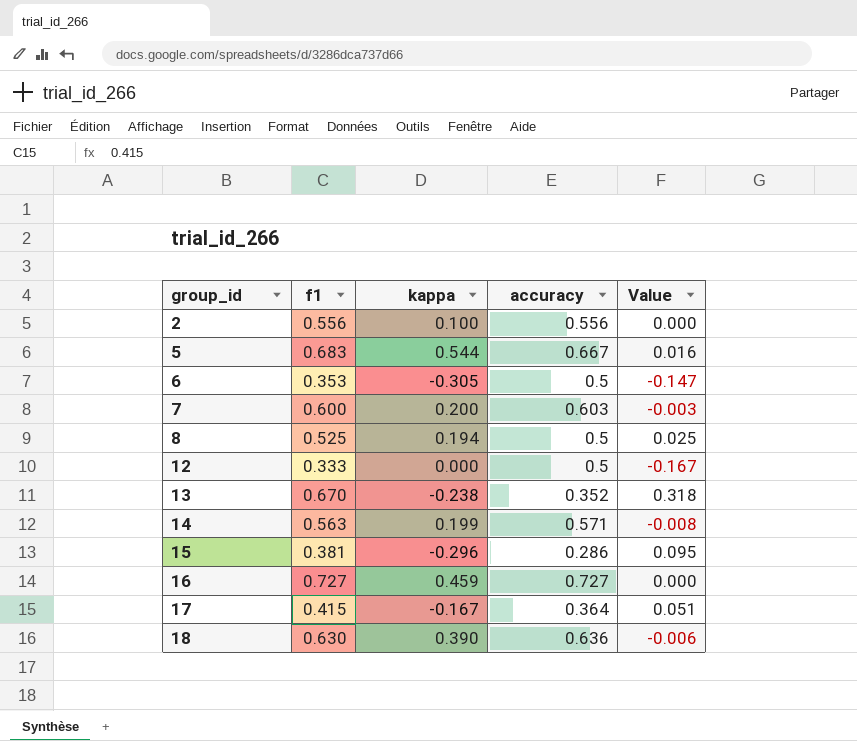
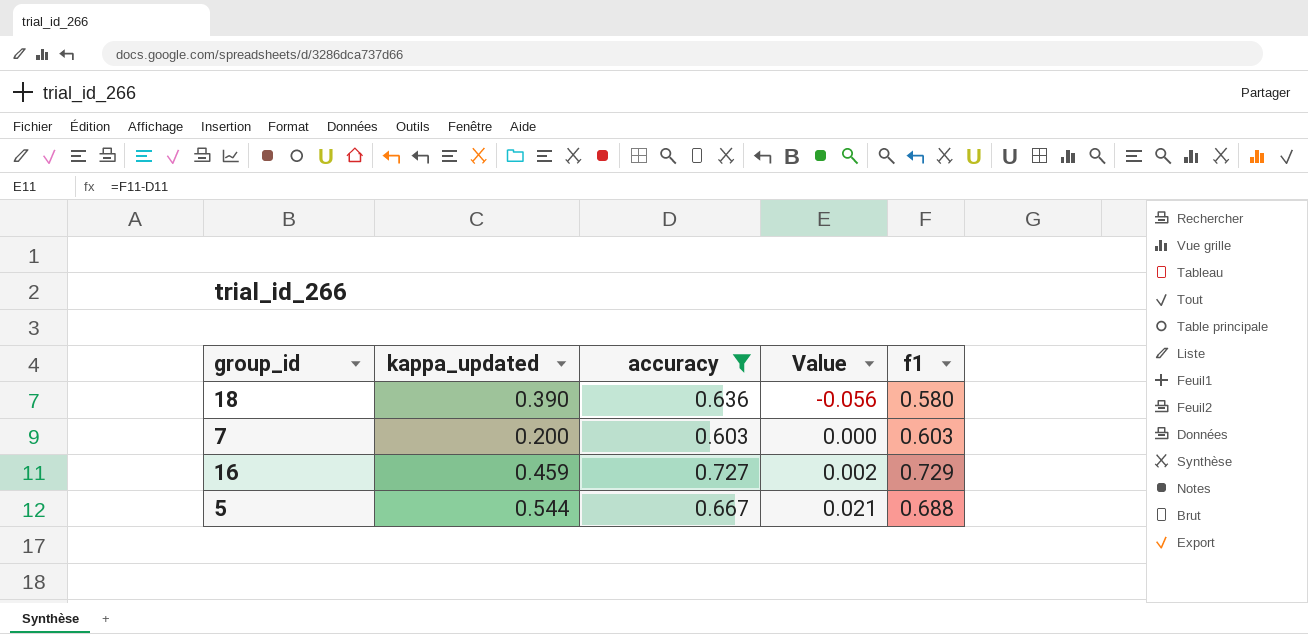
filter: none -> accuracy >= 0.603
row order: group_id ascending -> Value ascending
column name: kappa -> kappa_updated
column f1 | position: 2 -> 5
18 | Value: -0.006 -> -0.056
18 | f1: 0.630 -> 0.580
7 | Value: -0.003 -> 0.000
7 | f1: 0.600 -> 0.603
16 | Value: 0.000 -> 0.002
16 | f1: 0.727 -> 0.729
5 | Value: 0.016 -> 0.021
5 | f1: 0.683 -> 0.688

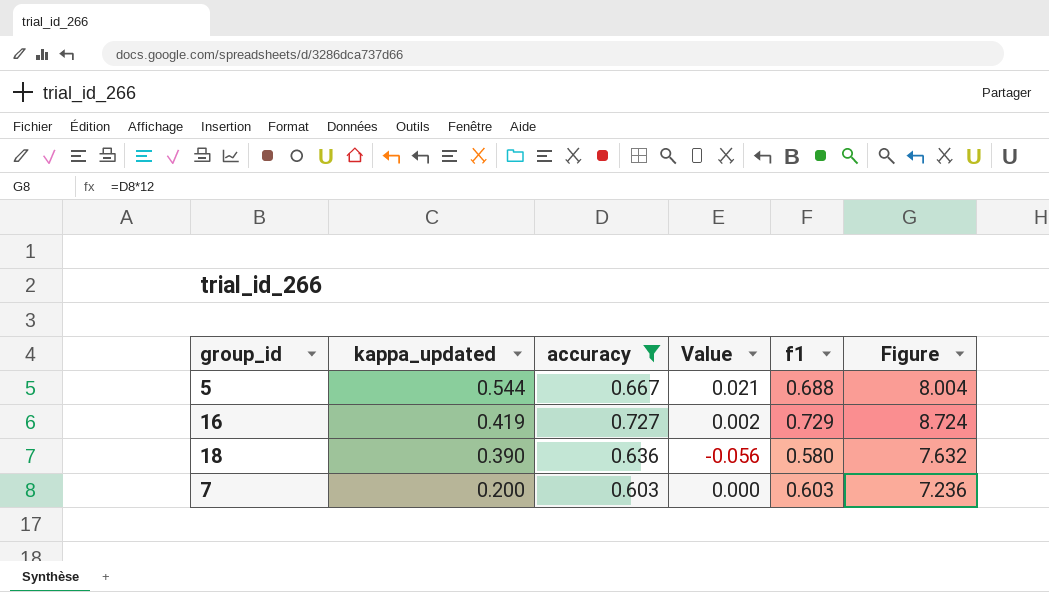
row order: Value ascending -> kappa_updated descending
column Figure | formula: none -> [accuracy] * 12
16 | kappa_updated: 0.459 -> 0.419

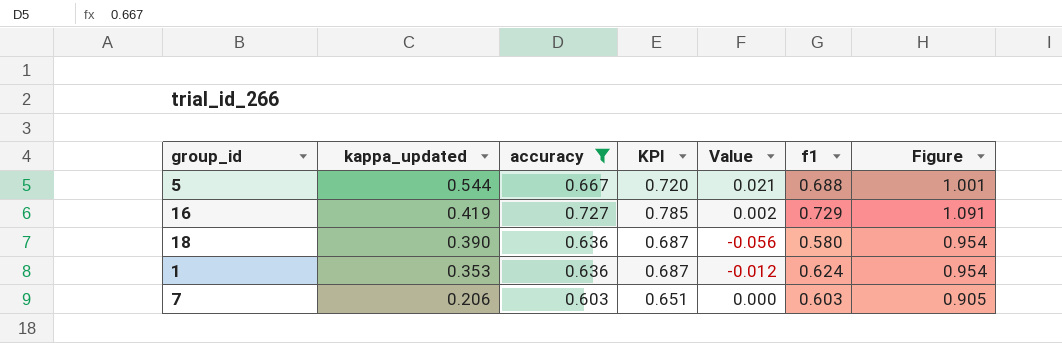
column KPI | formula: none -> [accuracy] * 1.08
column Figure | formula: [accuracy] * 12 -> [accuracy] * 1.5
row 1: none -> 0.353 | 0.636 | 0.687 | -0.012 | 0.624 | 0.954
7 | kappa_updated: 0.200 -> 0.206

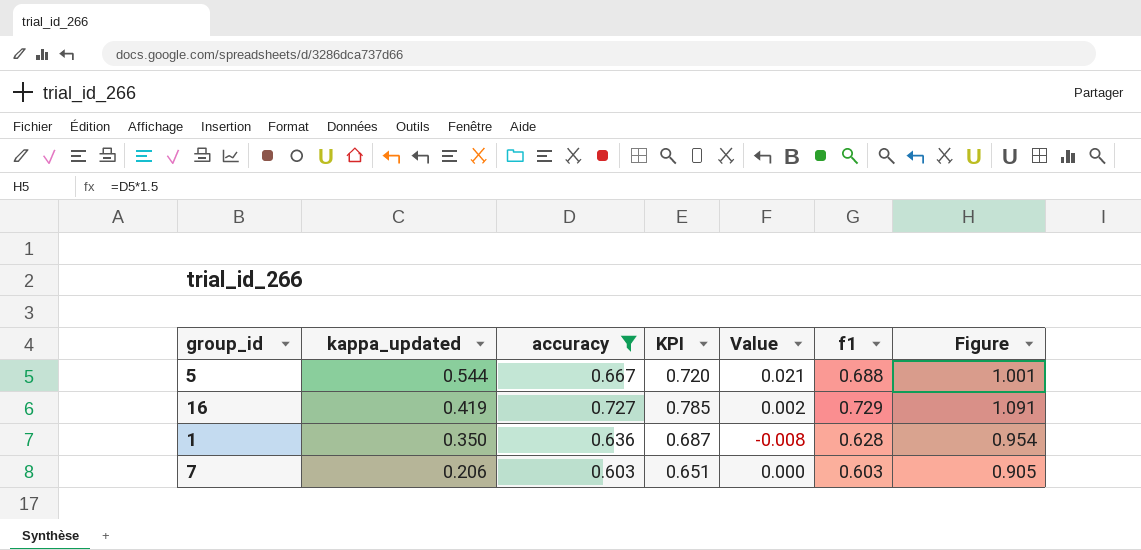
row 18: 0.390 | 0.636 | 0.687 | -0.056 | 0.580 | 0.954 -> none
1 | kappa_updated: 0.353 -> 0.350
1 | Value: -0.012 -> -0.008
1 | f1: 0.624 -> 0.628

